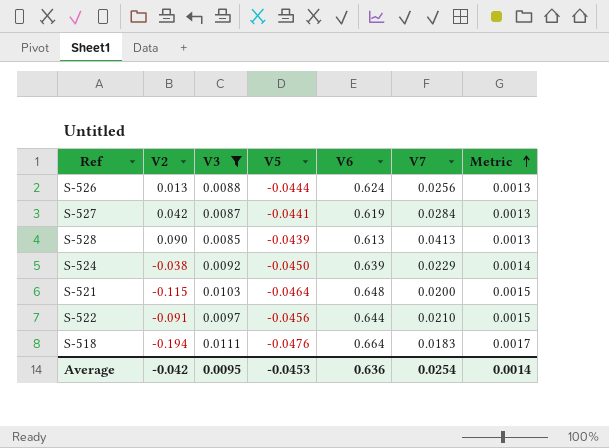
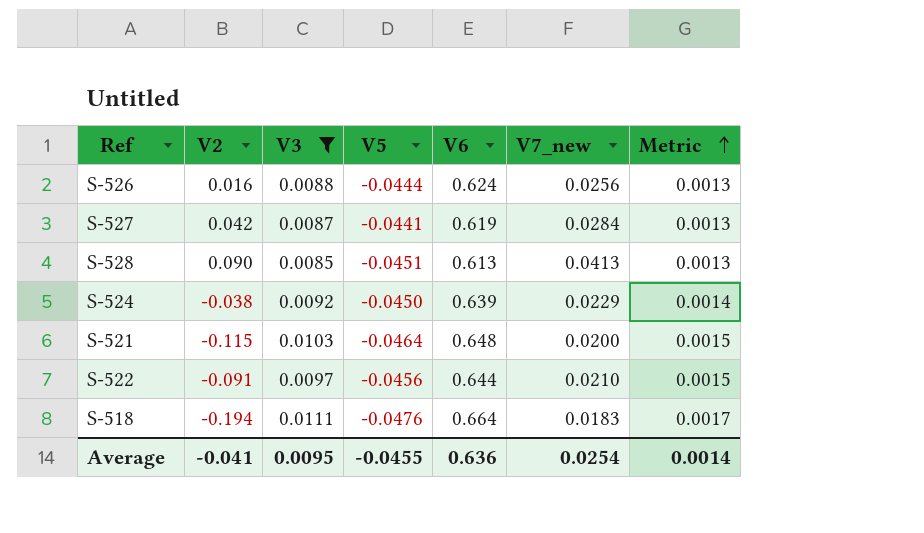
column name: V7 -> V7_new
S-526 | V2: 0.013 -> 0.016
S-528 | V5: -0.0439 -> -0.0451
Average | V2: -0.042 -> -0.041
Average | V5: -0.0453 -> -0.0455

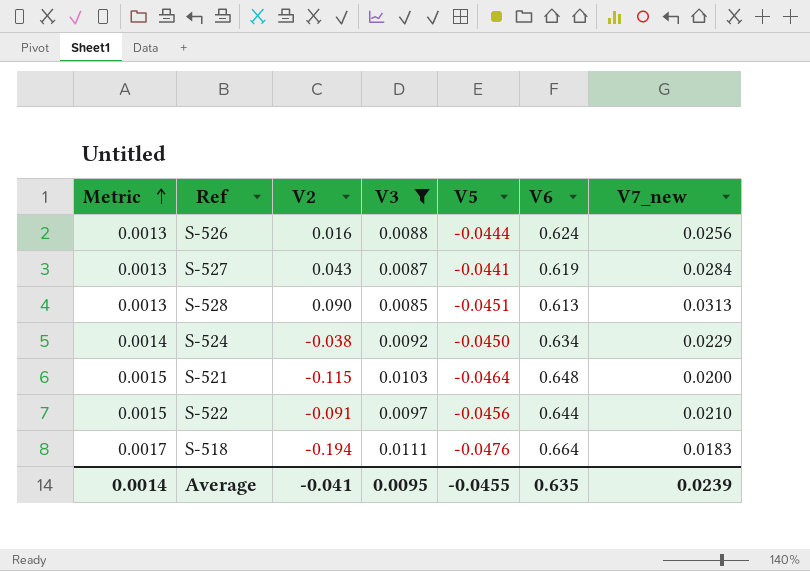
column Metric | position: 7 -> 1
S-527 | V2: 0.042 -> 0.043
S-528 | V7_new: 0.0413 -> 0.0313
S-524 | V6: 0.639 -> 0.634
Average | V6: 0.636 -> 0.635
Average | V7_new: 0.0254 -> 0.0239

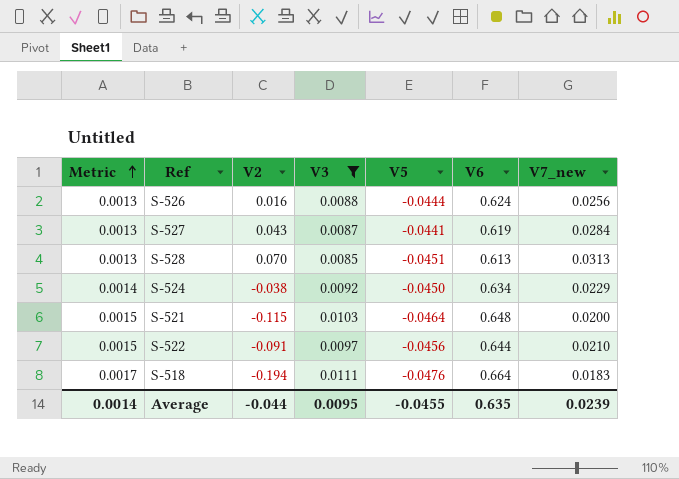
S-528 | V2: 0.090 -> 0.070
Average | V2: -0.041 -> -0.044

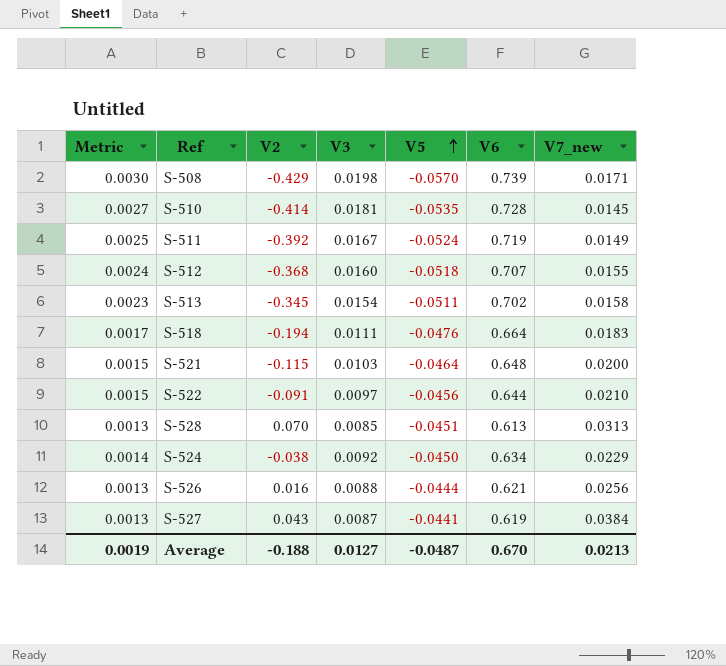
filter: V3 <= 0.0111 -> none
row order: Metric ascending -> V5 ascending
S-526 | V6: 0.624 -> 0.621
S-527 | V7_new: 0.0284 -> 0.0384
Average | Metric: 0.0014 -> 0.0019
Average | V2: -0.044 -> -0.188
Average | V3: 0.0095 -> 0.0127
Average | V5: -0.0455 -> -0.0487
Average | V6: 0.635 -> 0.670
Average | V7_new: 0.0239 -> 0.0213

